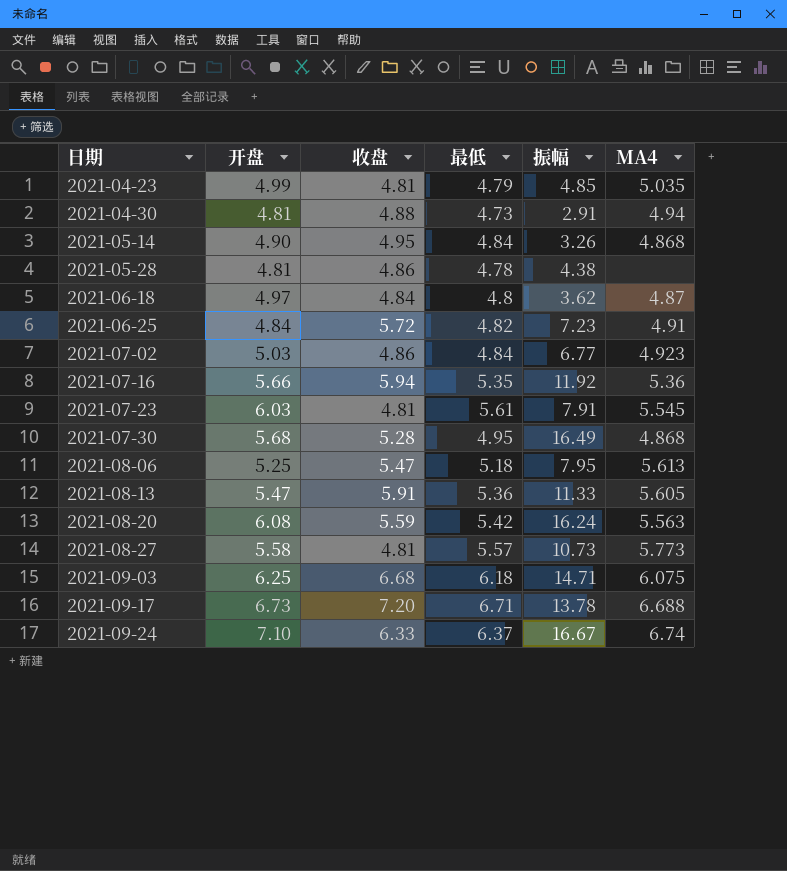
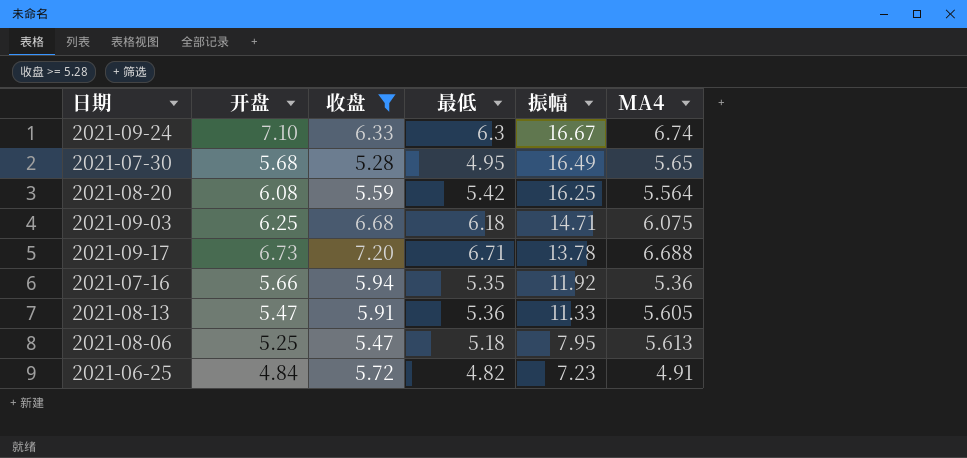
filter: none -> 收盘 >= 5.28
row order: 日期 ascending -> 振幅 descending
2021-09-24 | 最低: 6.37 -> 6.3
2021-07-30 | MA4: 4.868 -> 5.65
2021-08-20 | 振幅: 16.24 -> 16.25
2021-08-20 | MA4: 5.563 -> 5.564

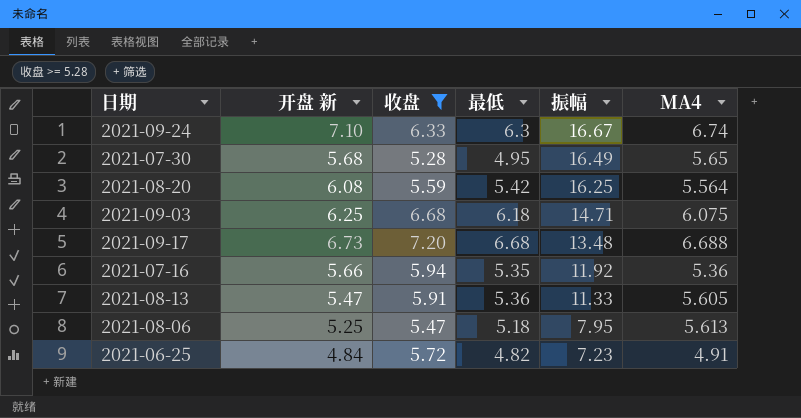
column name: 开盘 -> 开盘 新
2021-09-17 | 最低: 6.71 -> 6.68
2021-09-17 | 振幅: 13.78 -> 13.48

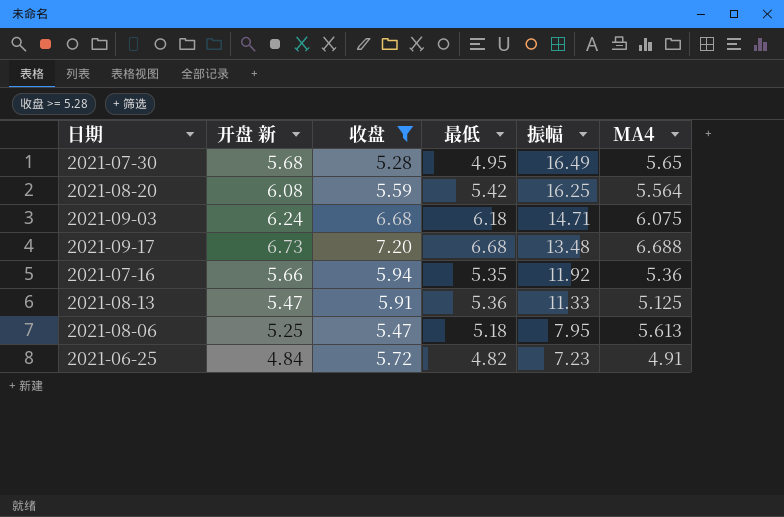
row 2021-09-24: 7.10 | 6.33 | 6.3 | 16.67 | 6.74 -> none
2021-09-03 | 开盘 新: 6.25 -> 6.24
2021-08-13 | MA4: 5.605 -> 5.125

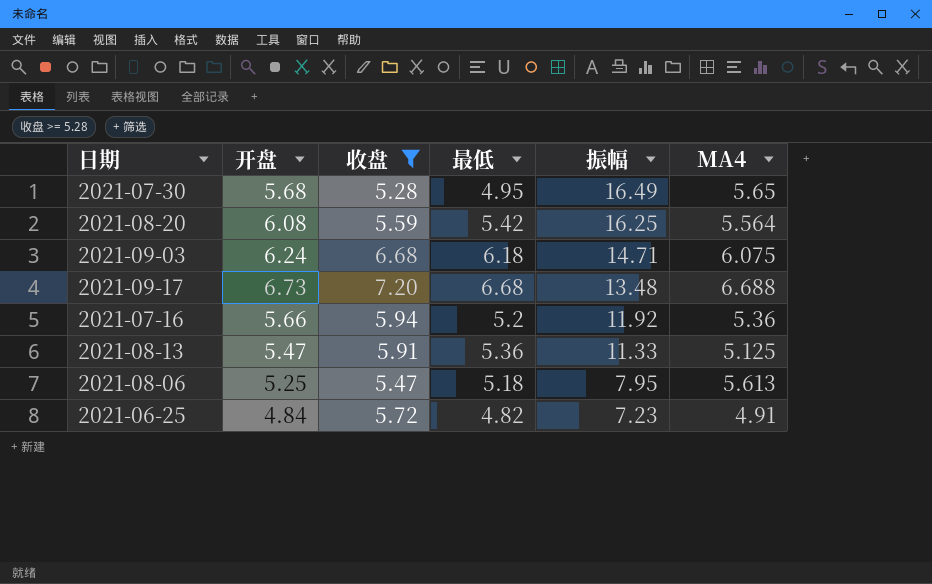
column name: 开盘 新 -> 开盘
2021-07-16 | 最低: 5.35 -> 5.2

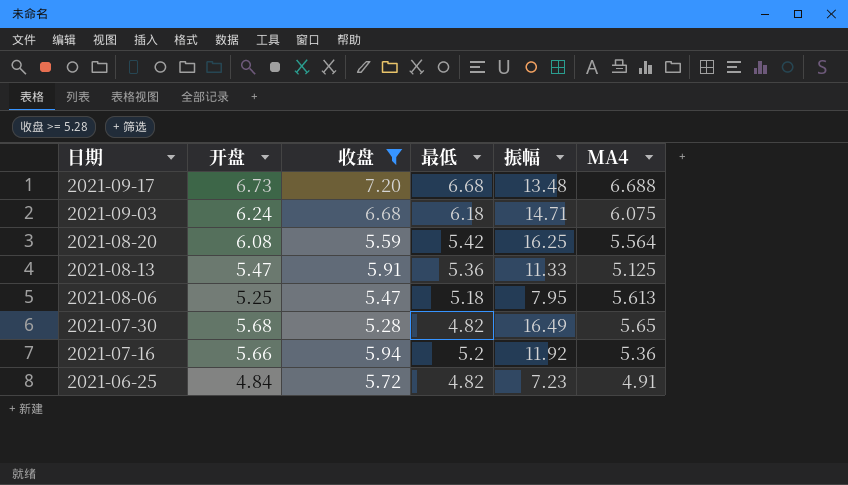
row order: 振幅 descending -> 日期 descending
2021-07-30 | 最低: 4.95 -> 4.82

